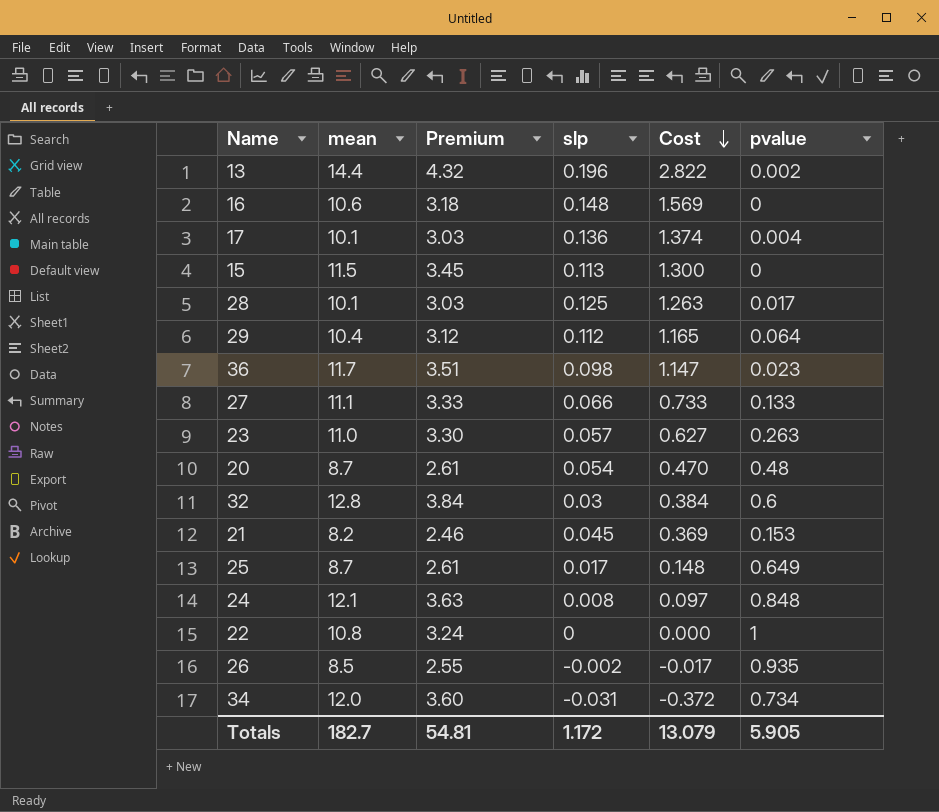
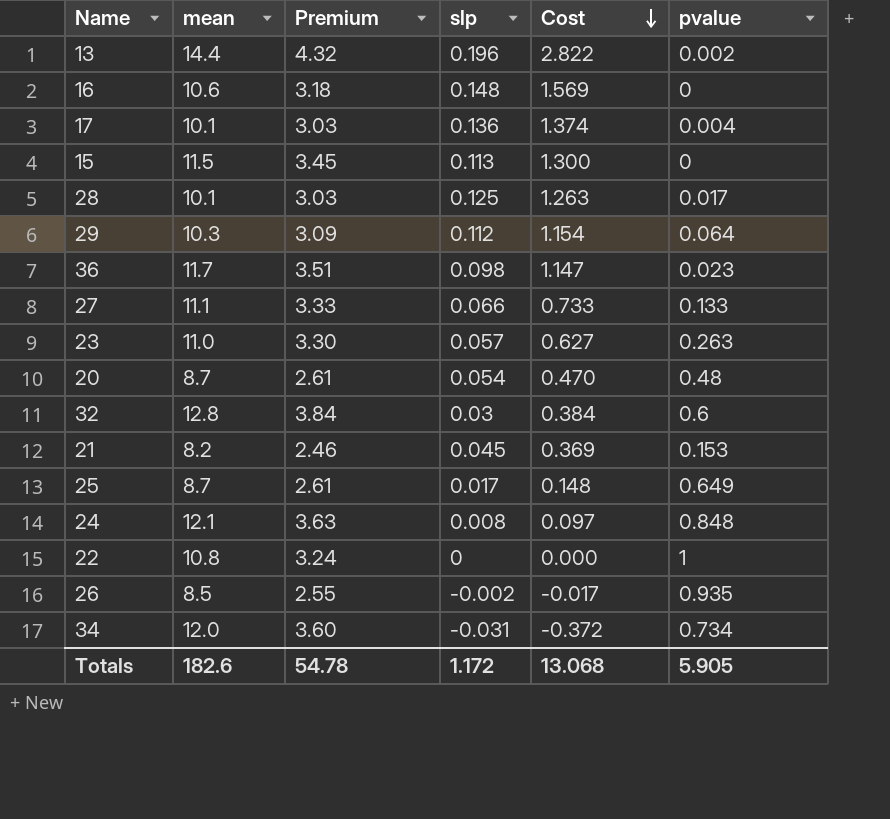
29 | mean: 10.4 -> 10.3
29 | Premium: 3.12 -> 3.09
29 | Cost: 1.165 -> 1.154
Totals | mean: 182.7 -> 182.6
Totals | Premium: 54.81 -> 54.78
Totals | Cost: 13.079 -> 13.068

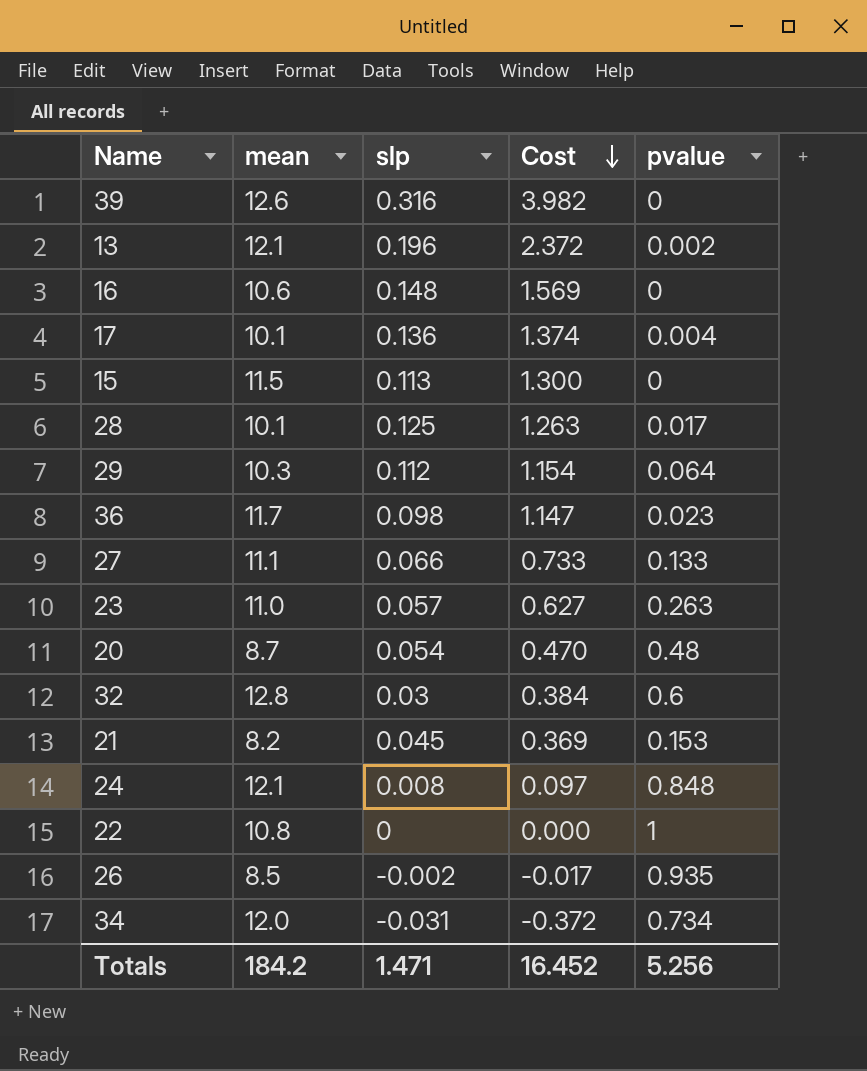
column Premium | formula: [mean] * 0.3 -> none
row 25: 8.7 | 2.61 | 0.017 | 0.148 | 0.649 -> none
row 39: none -> 12.6 | 0.316 | 3.982 | 0
13 | mean: 14.4 -> 12.1
13 | Cost: 2.822 -> 2.372
Totals | mean: 182.6 -> 184.2
Totals | slp: 1.172 -> 1.471
Totals | Cost: 13.068 -> 16.452
Totals | pvalue: 5.905 -> 5.256

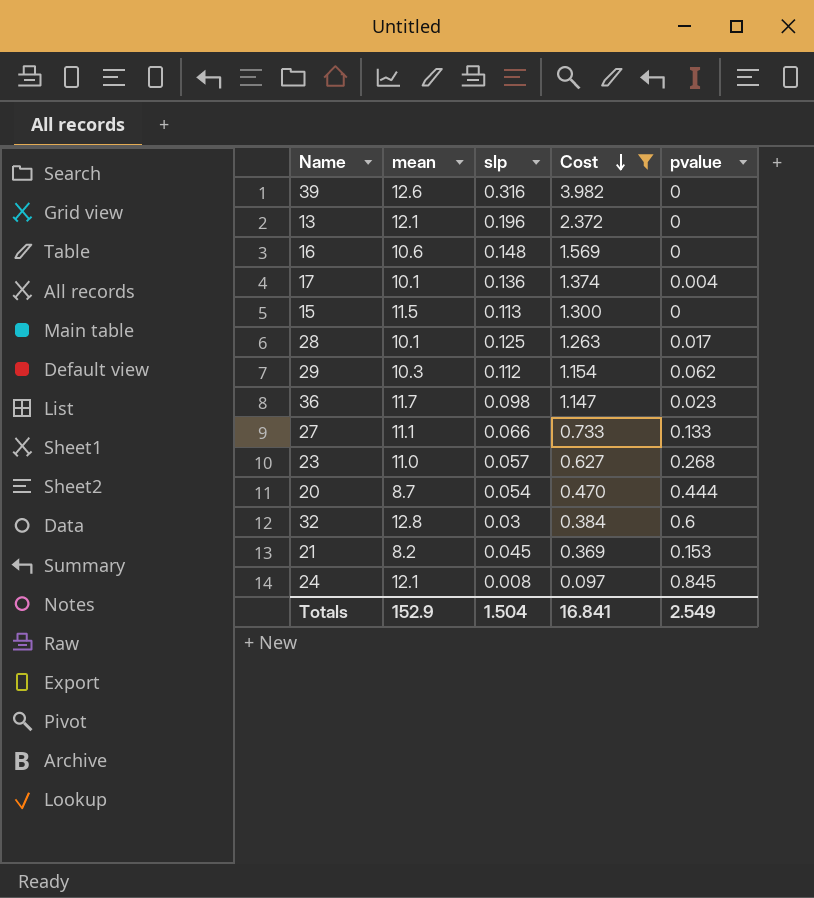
filter: none -> Cost >= 0.097
13 | pvalue: 0.002 -> 0
29 | pvalue: 0.064 -> 0.062
23 | pvalue: 0.263 -> 0.268
20 | pvalue: 0.48 -> 0.444
24 | pvalue: 0.848 -> 0.845
Totals | mean: 184.2 -> 152.9
Totals | slp: 1.471 -> 1.504
Totals | Cost: 16.452 -> 16.841
Totals | pvalue: 5.256 -> 2.549

